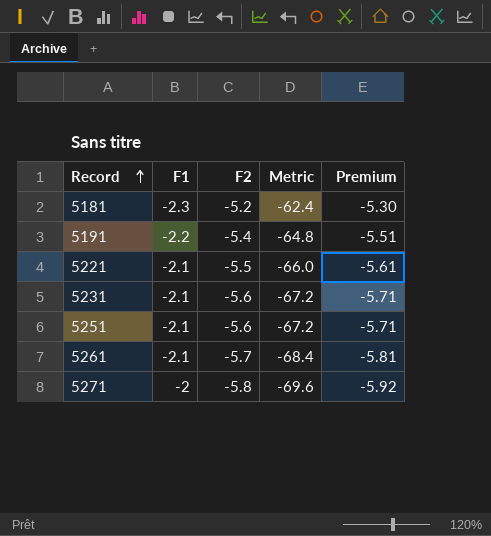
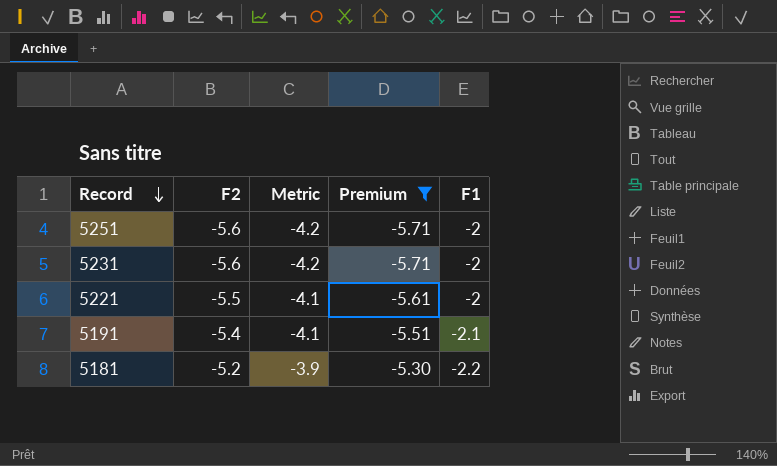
filter: none -> Premium >= -5.71
row order: Record ascending -> Record descending
column Metric | formula: [F2] * 12 -> [F2] * 0.75
column F1 | position: 2 -> 5
5251 | F1: -2.1 -> -2
5231 | F1: -2.1 -> -2
5221 | F1: -2.1 -> -2
5191 | F1: -2.2 -> -2.1
5181 | F1: -2.3 -> -2.2

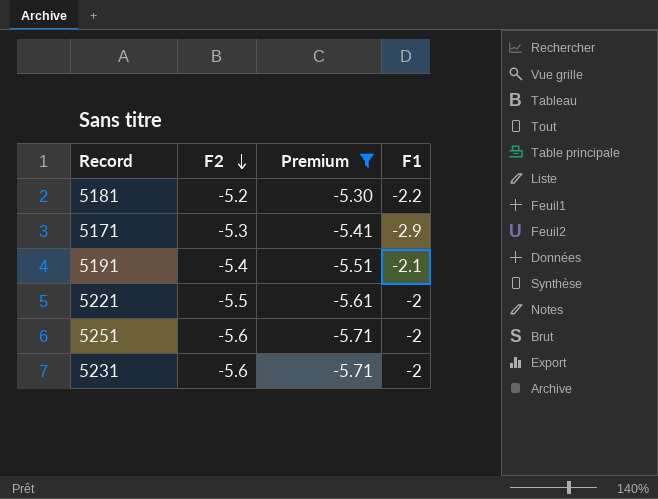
row order: Record descending -> F2 descending
column Metric | formula: [F2] * 0.75 -> none
row 5171: none -> -5.3 | -5.41 | -2.9

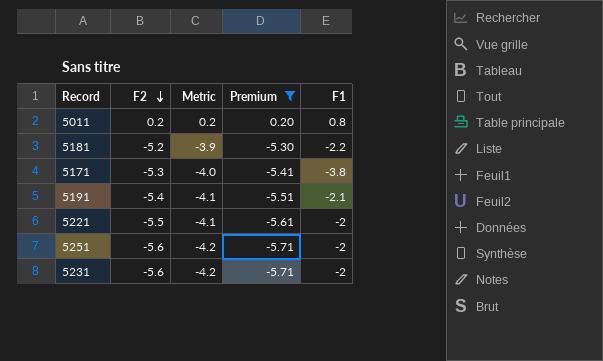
column Metric | formula: none -> [F2] * 0.75
row 5011: none -> 0.2 | 0.2 | 0.20 | 0.8
5171 | F1: -2.9 -> -3.8

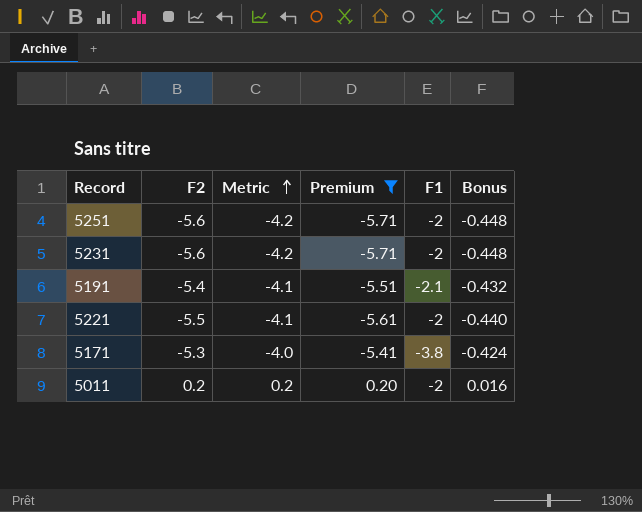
row order: F2 descending -> Metric ascending
column Bonus | formula: none -> [F2] * 0.08
row 5181: -5.2 | -3.9 | -5.30 | -2.2 -> none
5011 | F1: 0.8 -> -2

